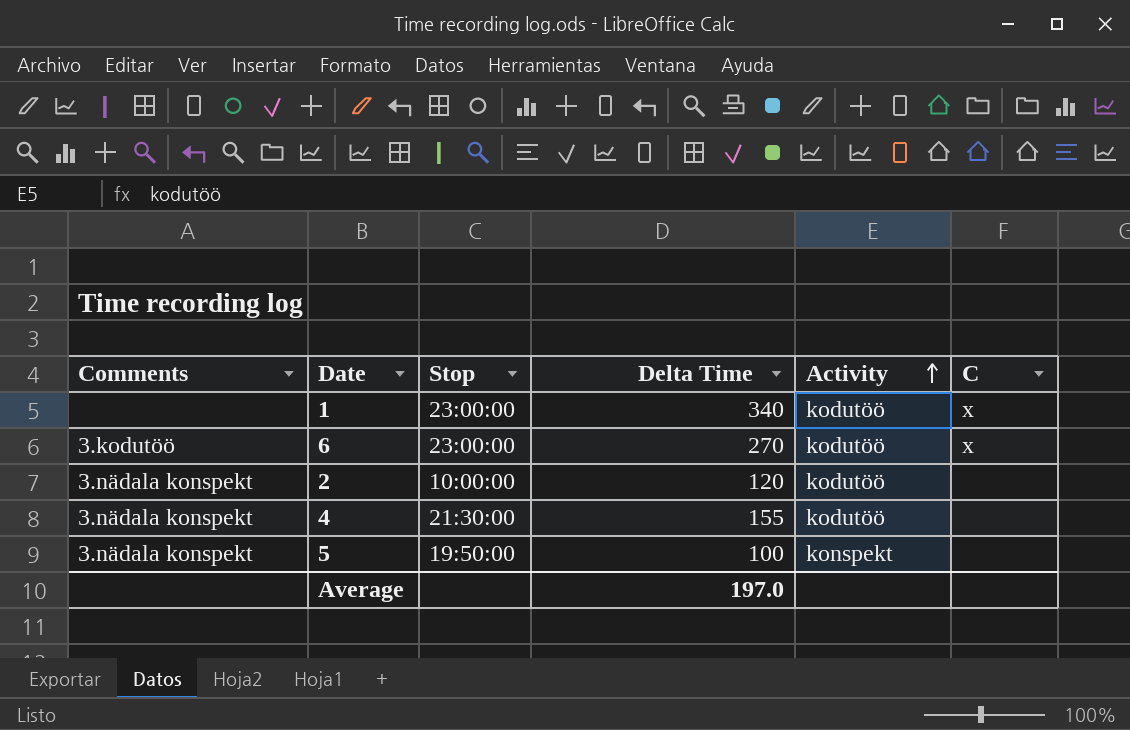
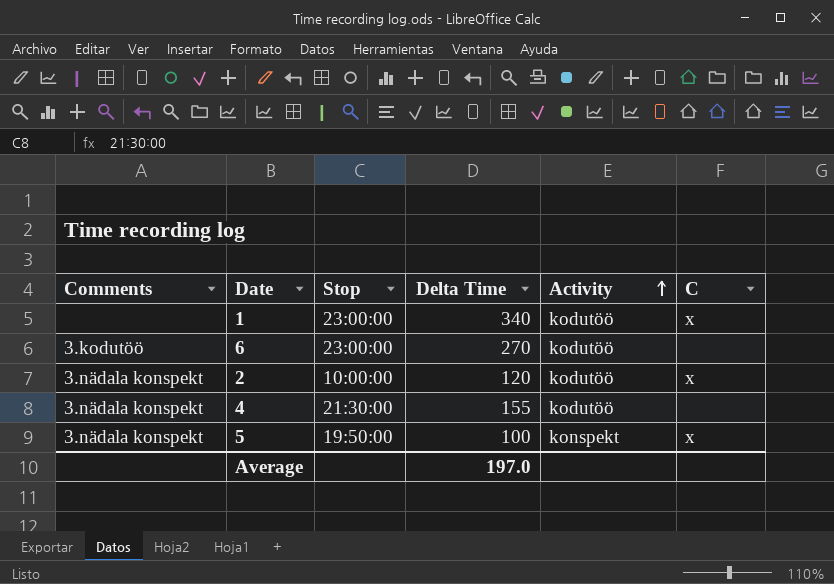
6 | C: x -> none
2 | C: none -> x
5 | C: none -> x

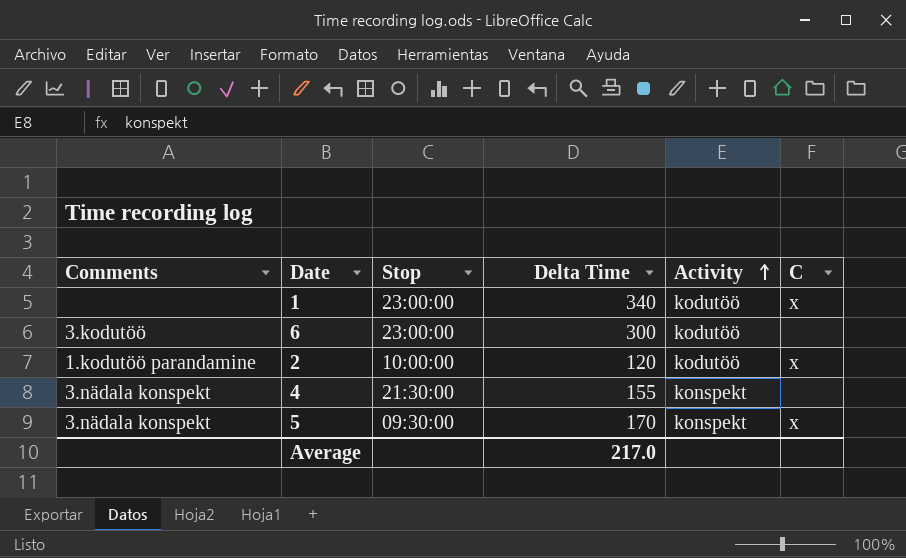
6 | Delta Time: 270 -> 300
2 | Comments: 3.nädala konspekt -> 1.kodutöö parandamine
4 | Activity: kodutöö -> konspekt
5 | Stop: 19:50:00 -> 09:30:00
5 | Delta Time: 100 -> 170
Average | Delta Time: 197.0 -> 217.0

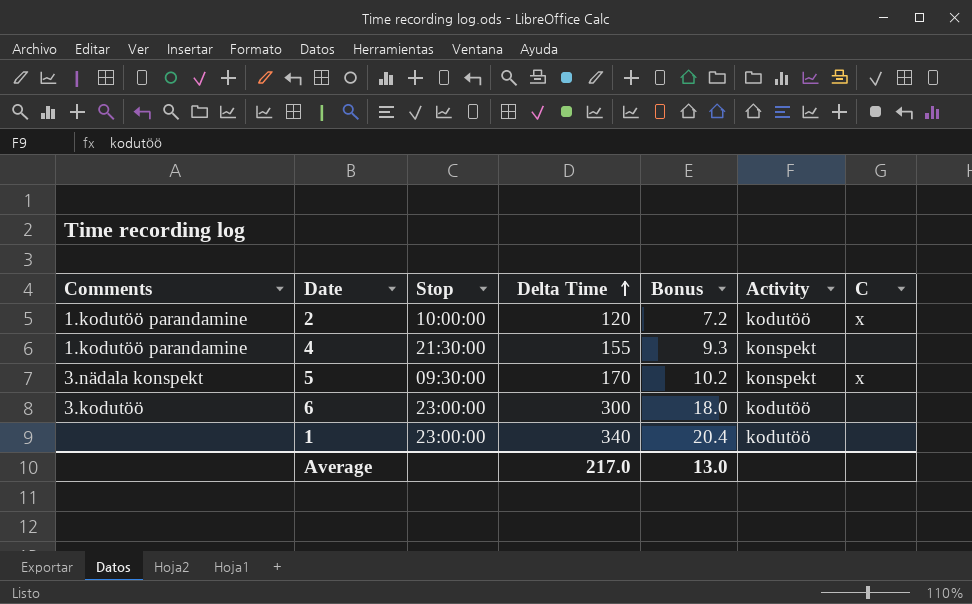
row order: Activity ascending -> Delta Time ascending
column Bonus | formula: none -> [Delta Time] * 0.06
4 | Comments: 3.nädala konspekt -> 1.kodutöö parandamine
1 | C: x -> none

